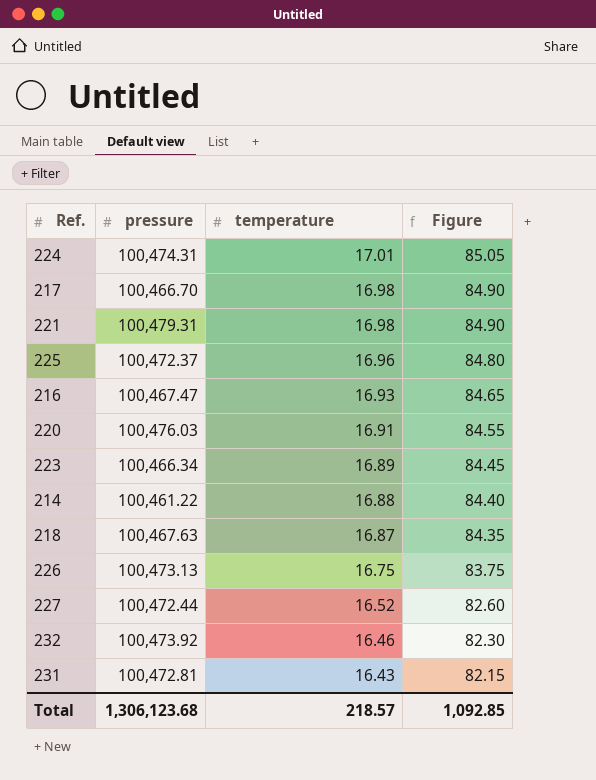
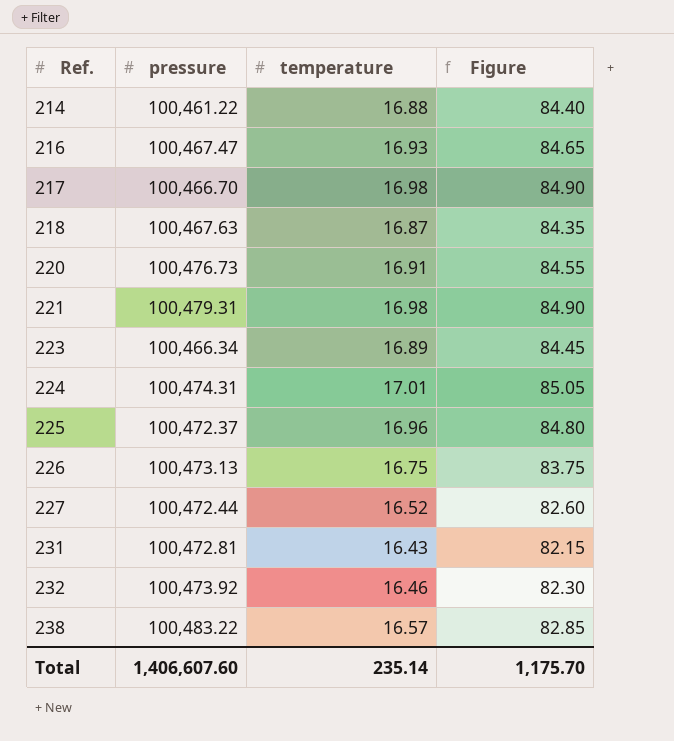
row order: temperature descending -> Ref. ascending
220 | pressure: 100,476.03 -> 100,476.73
row 238: none -> 100,483.22 | 16.57 | 82.85
Total | pressure: 1,306,123.68 -> 1,406,607.60
Total | temperature: 218.57 -> 235.14
Total | Figure: 1,092.85 -> 1,175.70

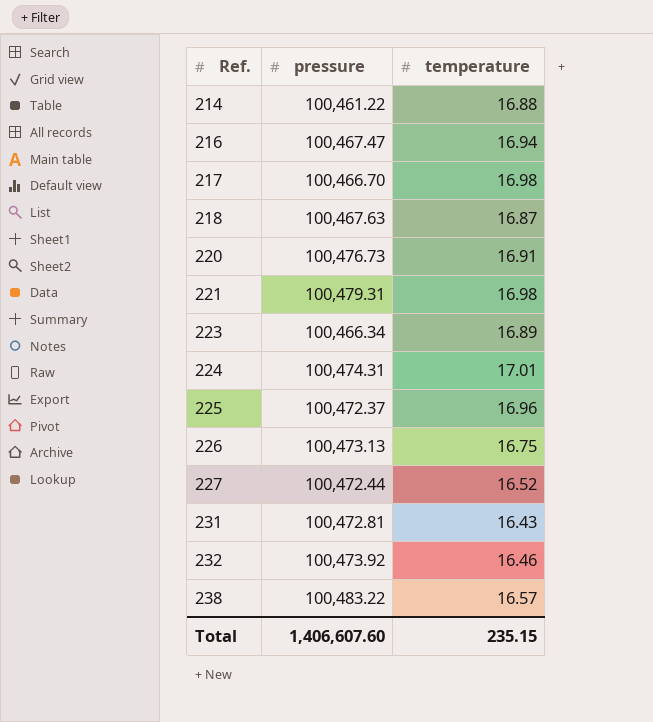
column Figure | formula: [temperature] * 5 -> none
216 | temperature: 16.93 -> 16.94
Total | temperature: 235.14 -> 235.15

